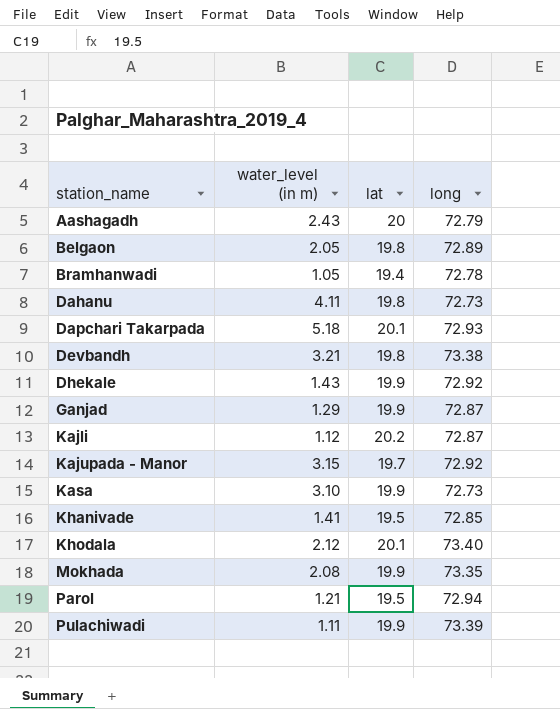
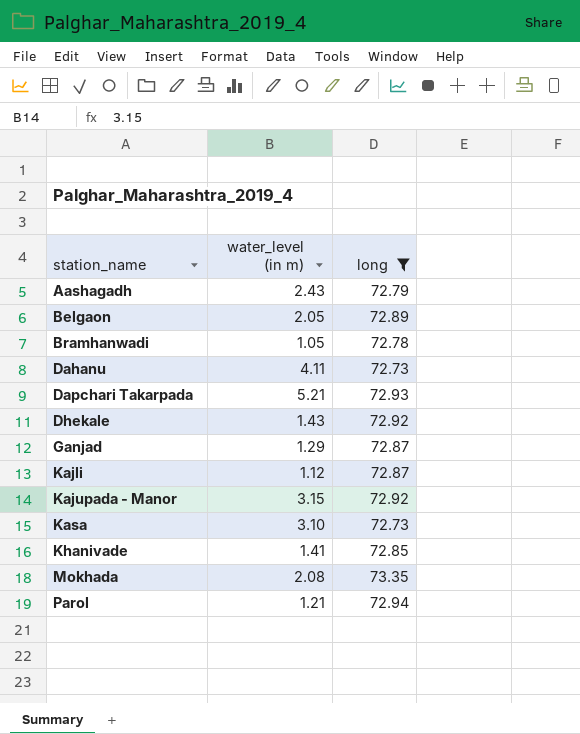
filter: none -> long <= 73.35
column lat | position: 3 -> none
Dapchari Takarpada | water_level (in m): 5.18 -> 5.21

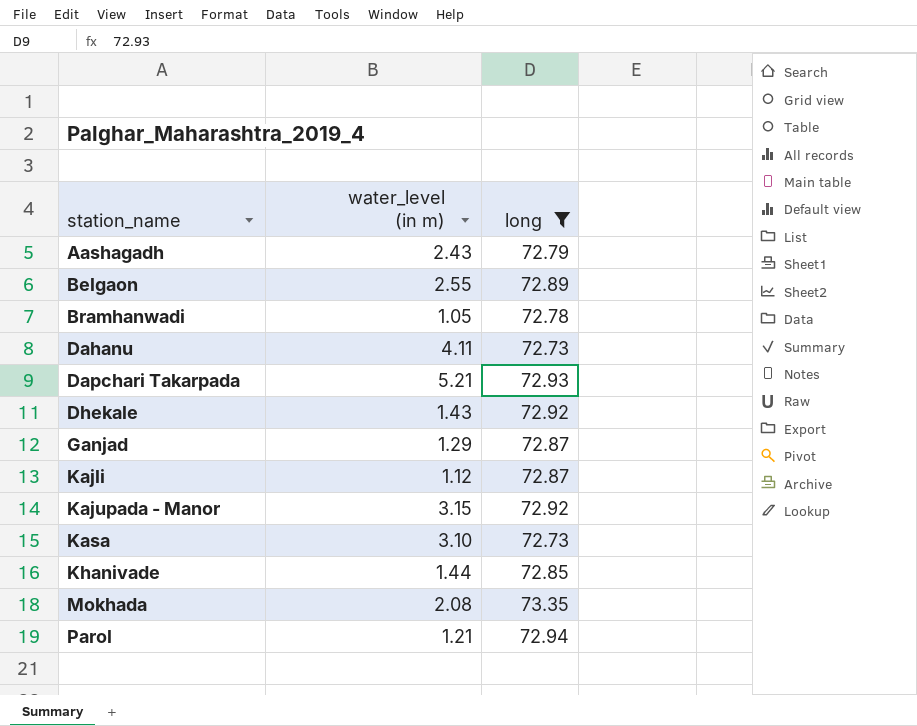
Belgaon | water_level (in m): 2.05 -> 2.55
Khanivade | water_level (in m): 1.41 -> 1.44

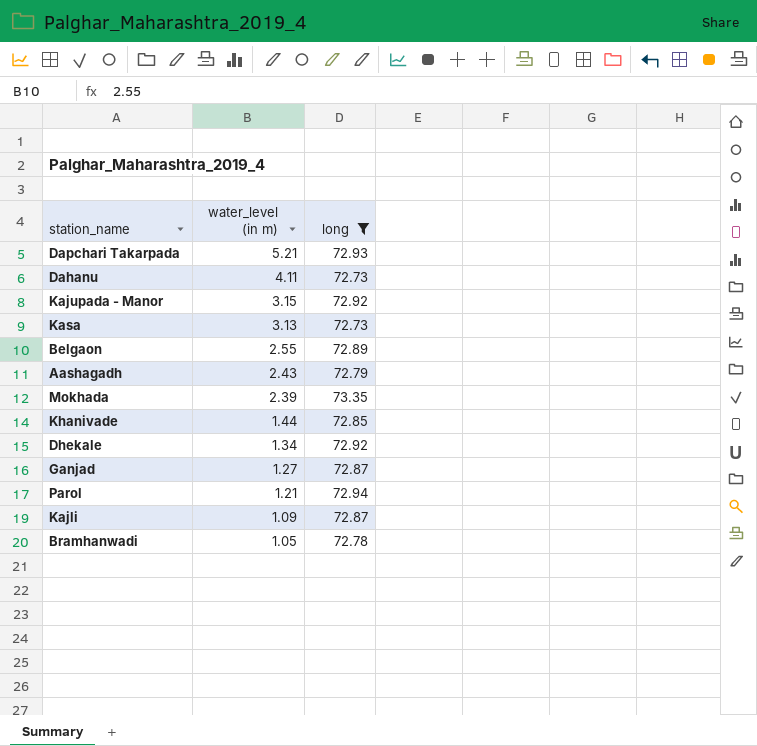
row order: station_name ascending -> water_level (in m) descending
Kasa | water_level (in m): 3.10 -> 3.13
Mokhada | water_level (in m): 2.08 -> 2.39
Dhekale | water_level (in m): 1.43 -> 1.34
Ganjad | water_level (in m): 1.29 -> 1.27
Kajli | water_level (in m): 1.12 -> 1.09

